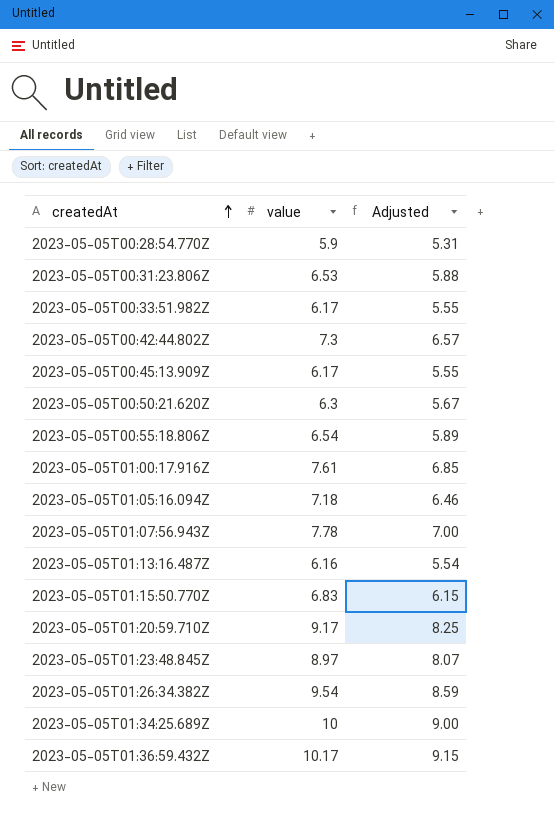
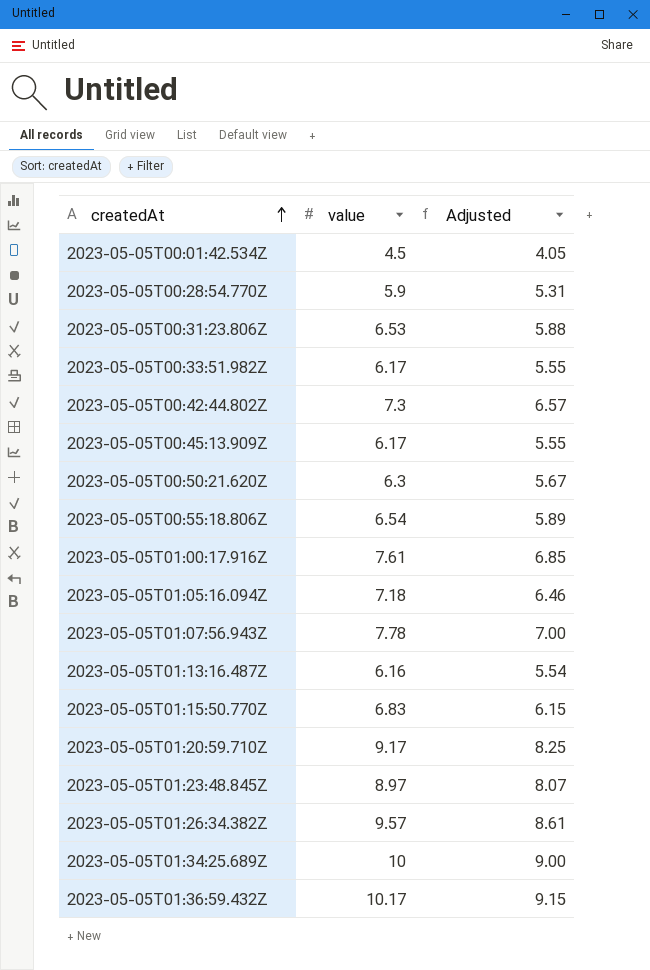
row 2023-05-05T00:01:42.534Z: none -> 4.5 | 4.05
2023-05-05T01:26:34.382Z | value: 9.54 -> 9.57
2023-05-05T01:26:34.382Z | Adjusted: 8.59 -> 8.61

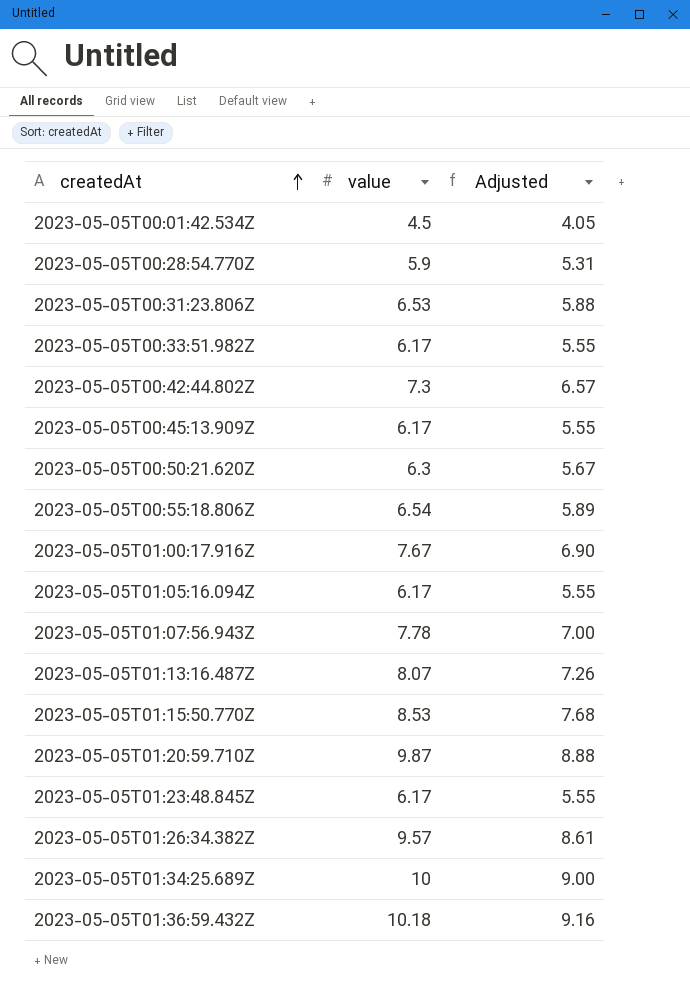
2023-05-05T01:00:17.916Z | value: 7.61 -> 7.67
2023-05-05T01:00:17.916Z | Adjusted: 6.85 -> 6.90
2023-05-05T01:05:16.094Z | value: 7.18 -> 6.17
2023-05-05T01:05:16.094Z | Adjusted: 6.46 -> 5.55
2023-05-05T01:13:16.487Z | value: 6.16 -> 8.07
2023-05-05T01:13:16.487Z | Adjusted: 5.54 -> 7.26
2023-05-05T01:15:50.770Z | value: 6.83 -> 8.53
2023-05-05T01:15:50.770Z | Adjusted: 6.15 -> 7.68
2023-05-05T01:20:59.710Z | value: 9.17 -> 9.87
2023-05-05T01:20:59.710Z | Adjusted: 8.25 -> 8.88
2023-05-05T01:23:48.845Z | value: 8.97 -> 6.17
2023-05-05T01:23:48.845Z | Adjusted: 8.07 -> 5.55
2023-05-05T01:36:59.432Z | value: 10.17 -> 10.18
2023-05-05T01:36:59.432Z | Adjusted: 9.15 -> 9.16

